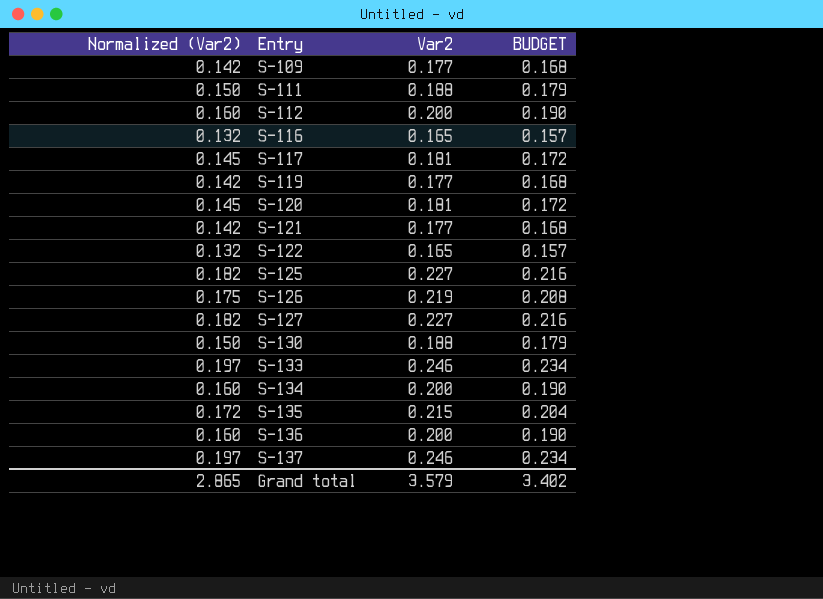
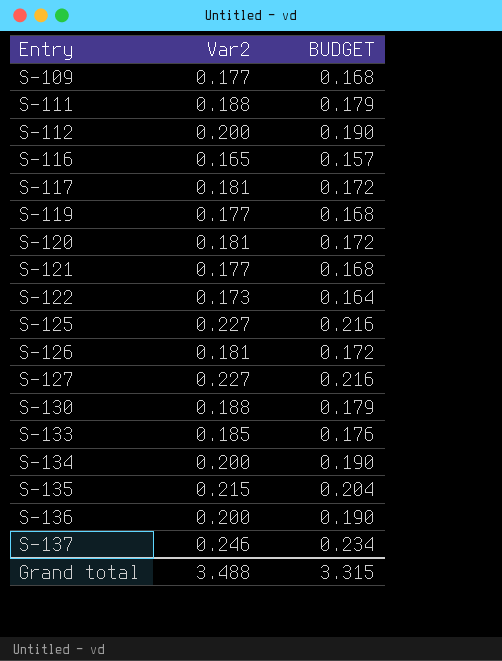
column Normalized (Var2) | formula: [Var2] * 0.8 -> none
S-122 | Var2: 0.165 -> 0.173
S-122 | BUDGET: 0.157 -> 0.164
S-126 | Var2: 0.219 -> 0.181
S-126 | BUDGET: 0.208 -> 0.172
S-133 | Var2: 0.246 -> 0.185
S-133 | BUDGET: 0.234 -> 0.176
Grand total | Var2: 3.579 -> 3.488
Grand total | BUDGET: 3.402 -> 3.315

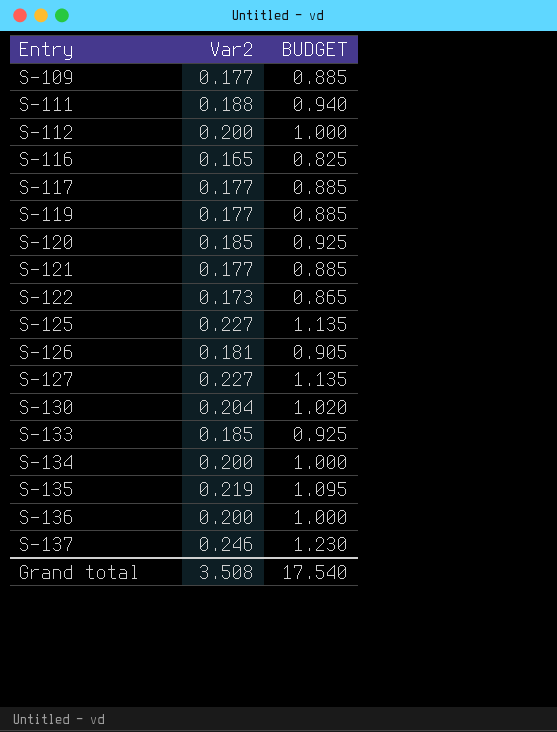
column BUDGET | formula: [Var2] * 0.95 -> [Var2] * 5
S-117 | Var2: 0.181 -> 0.177
S-120 | Var2: 0.181 -> 0.185
S-130 | Var2: 0.188 -> 0.204
S-135 | Var2: 0.215 -> 0.219
Grand total | Var2: 3.488 -> 3.508
Grand total | BUDGET: 3.315 -> 17.540

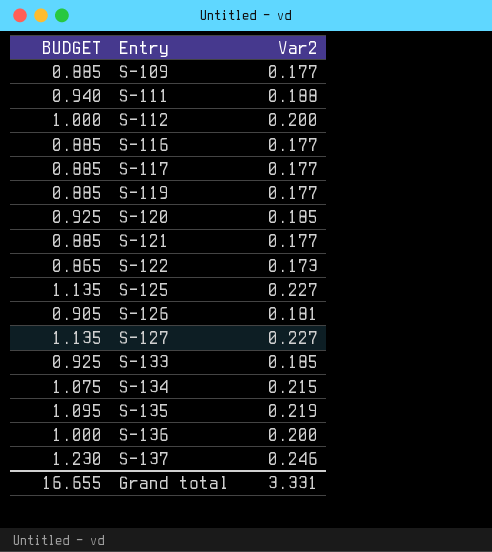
column BUDGET | position: 3 -> 1
row S-130: 0.204 | 1.020 -> none
S-116 | BUDGET: 0.825 -> 0.885
S-116 | Var2: 0.165 -> 0.177
S-134 | BUDGET: 1.000 -> 1.075
S-134 | Var2: 0.200 -> 0.215
Grand total | BUDGET: 17.540 -> 16.655
Grand total | Var2: 3.508 -> 3.331

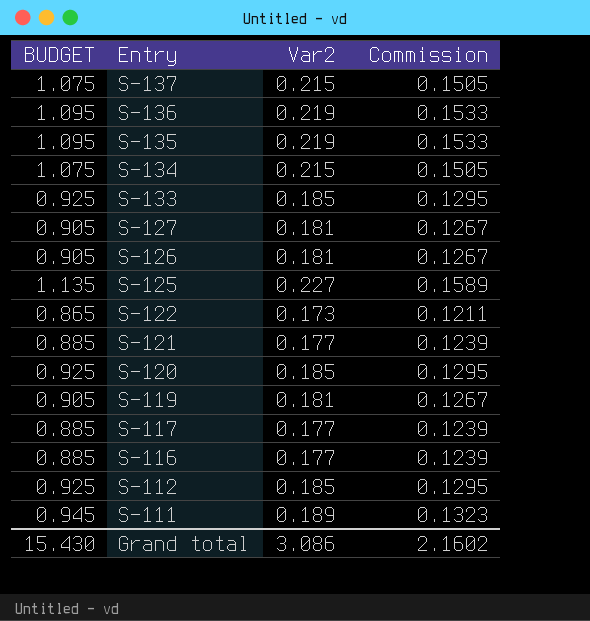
row order: Entry ascending -> Entry descending
column Commission | formula: none -> [Var2] * 0.7
row S-109: 0.885 | 0.177 -> none
S-137 | BUDGET: 1.230 -> 1.075
S-137 | Var2: 0.246 -> 0.215
S-136 | BUDGET: 1.000 -> 1.095
S-136 | Var2: 0.200 -> 0.219
S-127 | BUDGET: 1.135 -> 0.905
S-127 | Var2: 0.227 -> 0.181
S-119 | BUDGET: 0.885 -> 0.905
S-119 | Var2: 0.177 -> 0.181
S-112 | BUDGET: 1.000 -> 0.925
S-112 | Var2: 0.200 -> 0.185
S-111 | BUDGET: 0.940 -> 0.945
S-111 | Var2: 0.188 -> 0.189
Grand total | BUDGET: 16.655 -> 15.430
Grand total | Var2: 3.331 -> 3.086

